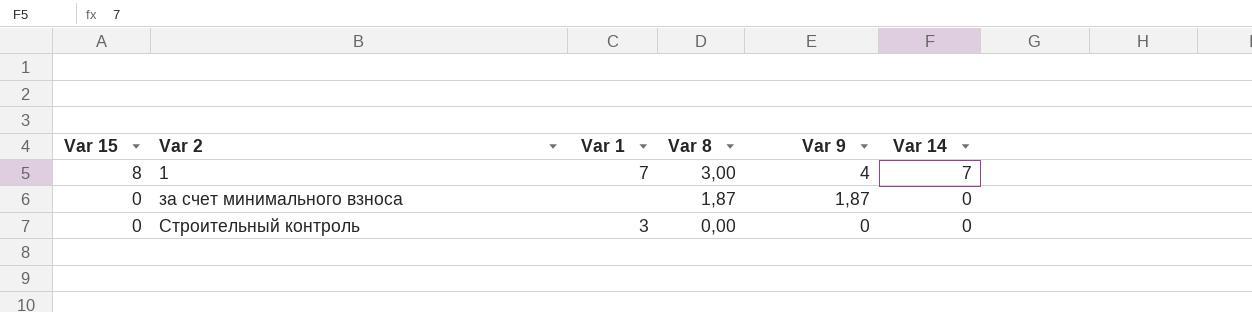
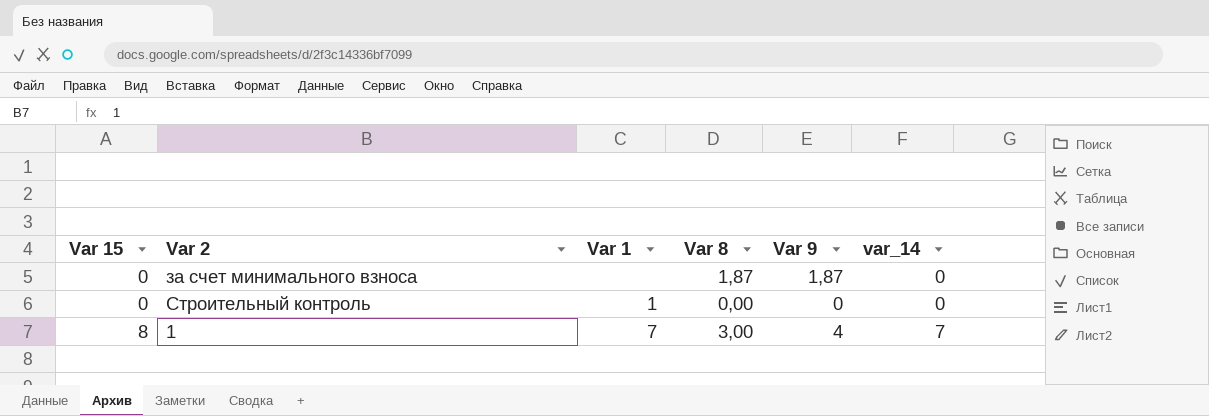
row order: Var 15 descending -> Var 15 ascending
column name: Var 14 -> var_14
Строительный контроль | Var 1: 3 -> 1

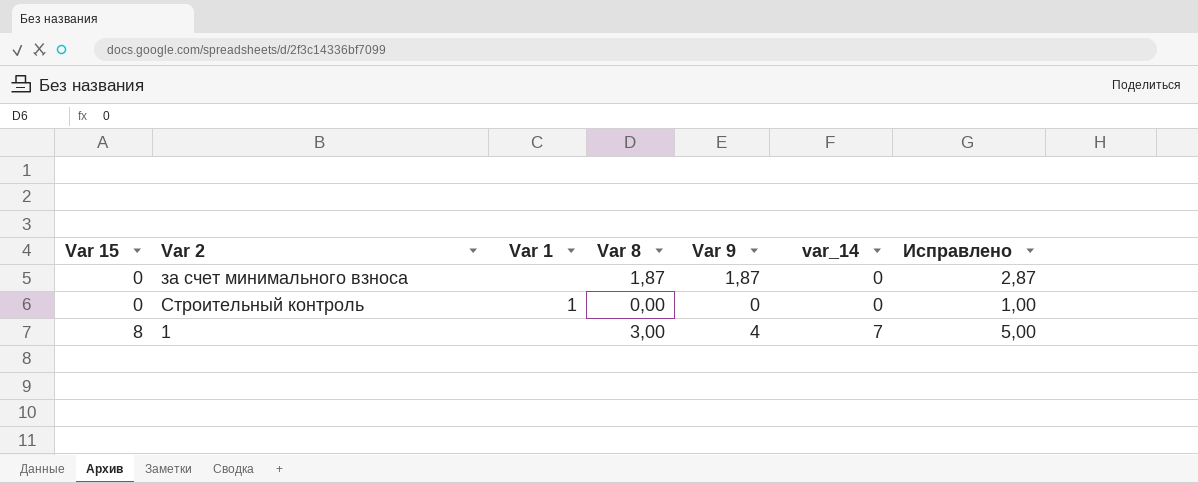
column Исправлено | formula: none -> [Var 9] + 1
1 | Var 1: 7 -> none

